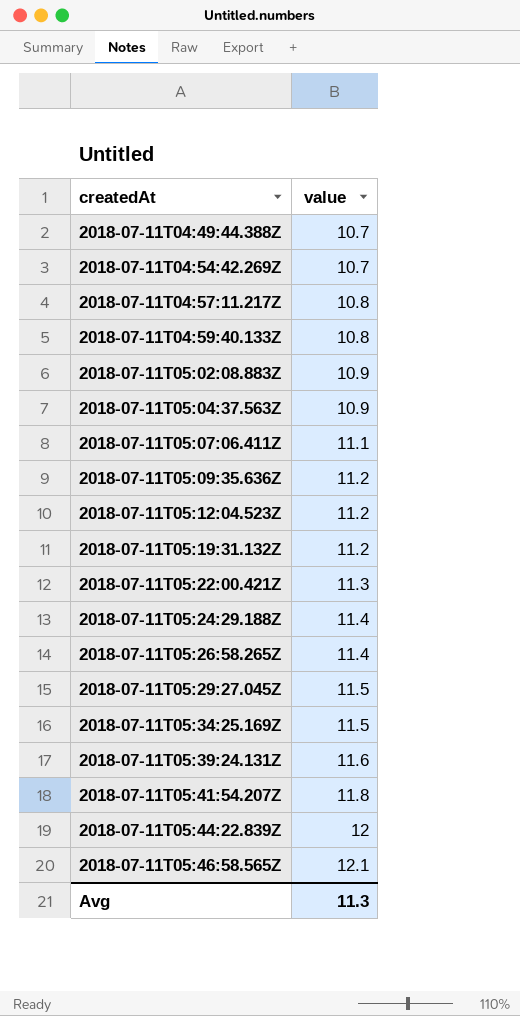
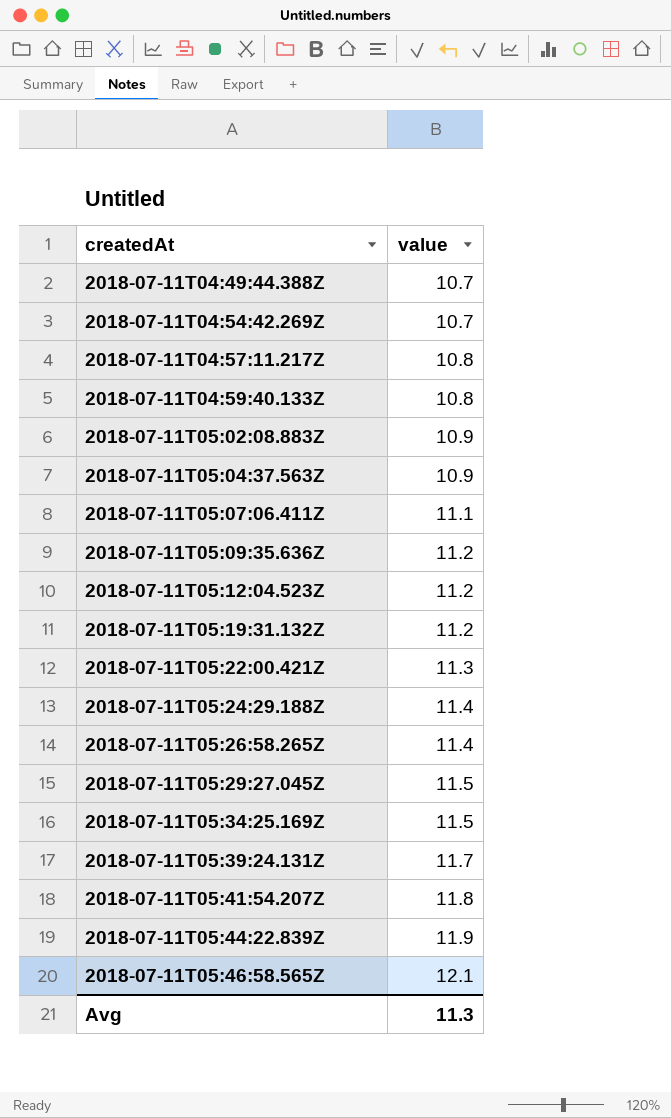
2018-07-11T05:39:24.131Z | value: 11.6 -> 11.7
2018-07-11T05:44:22.839Z | value: 12 -> 11.9

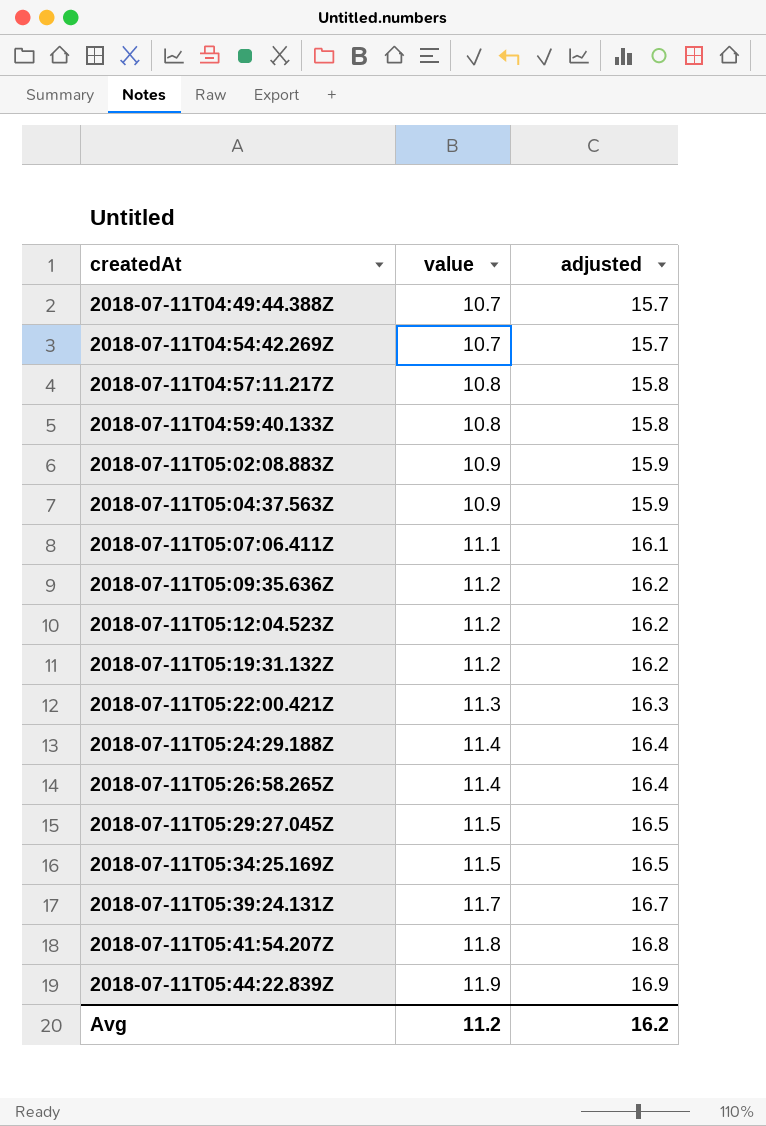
column adjusted | formula: none -> [value] + 5
row 2018-07-11T05:46:58.565Z: 12.1 -> none
Avg | value: 11.3 -> 11.2

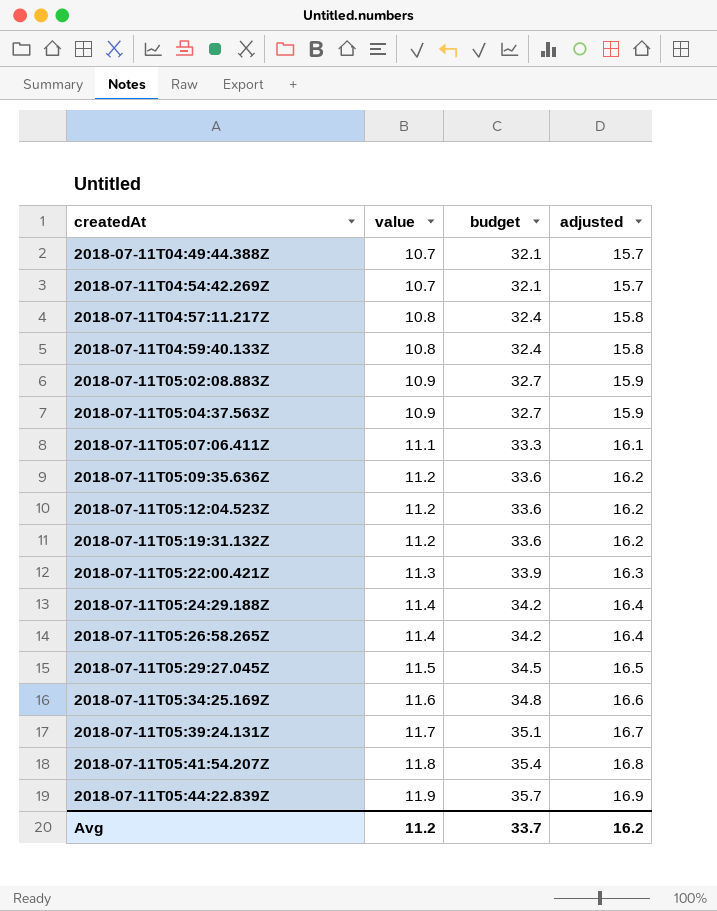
column budget | formula: none -> [value] * 3
2018-07-11T05:34:25.169Z | value: 11.5 -> 11.6
2018-07-11T05:34:25.169Z | adjusted: 16.5 -> 16.6

